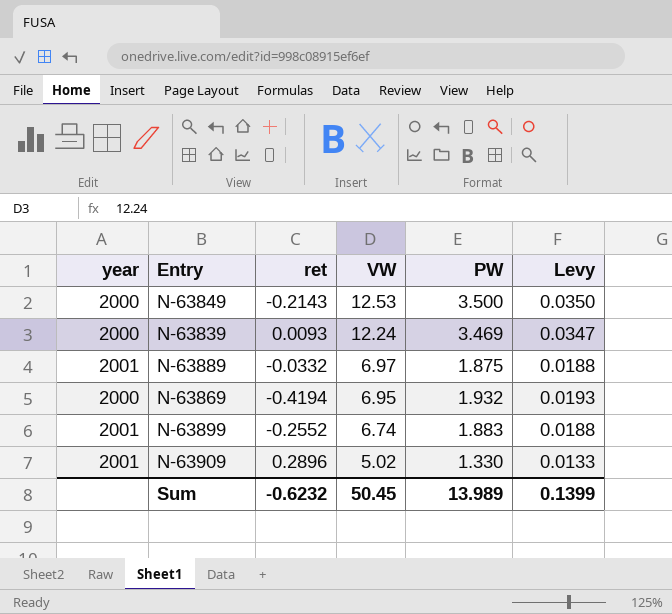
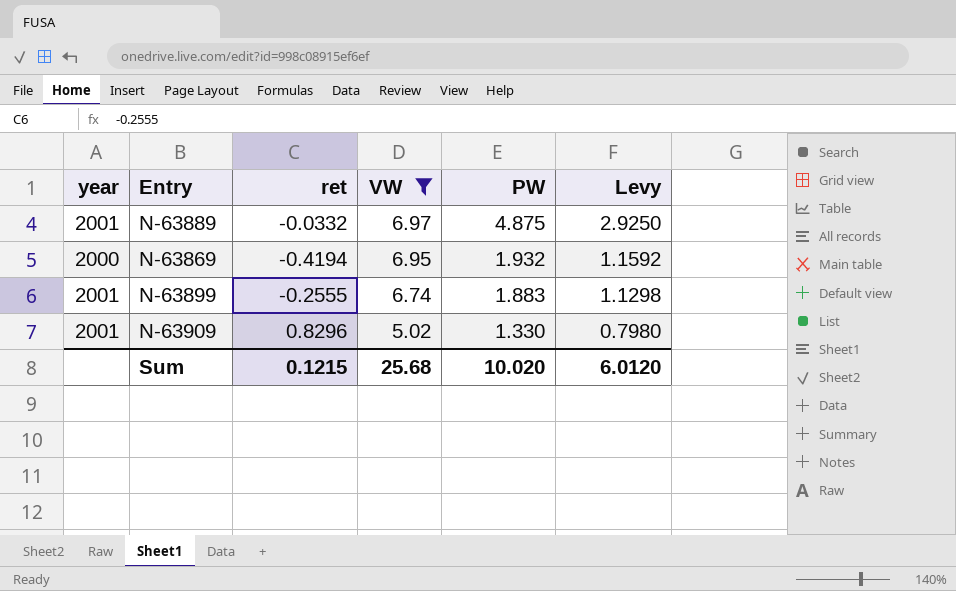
filter: none -> VW <= 6.97
column Levy | formula: [PW] * 0.01 -> [PW] * 0.6
N-63889 | PW: 1.875 -> 4.875
N-63899 | ret: -0.2552 -> -0.2555
N-63909 | ret: 0.2896 -> 0.8296
Sum | ret: -0.6232 -> 0.1215
Sum | VW: 50.45 -> 25.68
Sum | PW: 13.989 -> 10.020
Sum | Levy: 0.1399 -> 6.0120

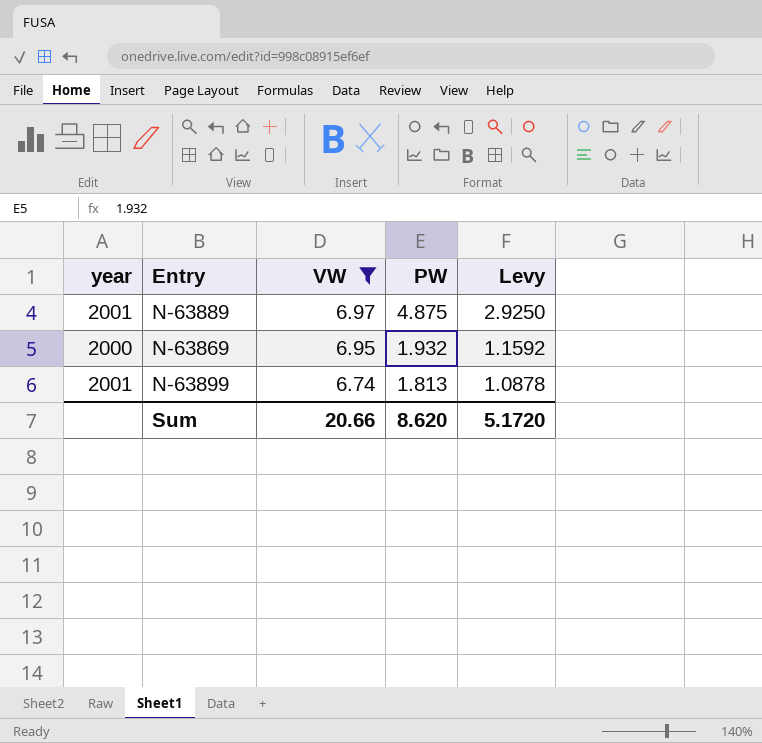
column ret | position: 3 -> none
row N-63909: 2001 | 0.8296 | 5.02 | 1.330 | 0.7980 -> none
N-63899 | PW: 1.883 -> 1.813
N-63899 | Levy: 1.1298 -> 1.0878
Sum | VW: 25.68 -> 20.66
Sum | PW: 10.020 -> 8.620
Sum | Levy: 6.0120 -> 5.1720

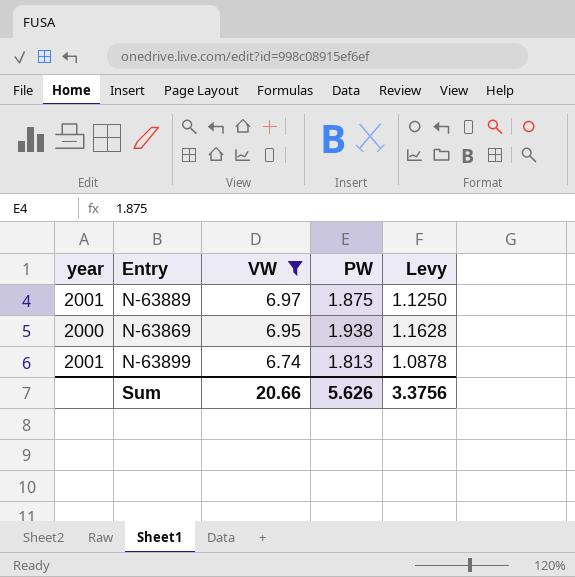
N-63889 | PW: 4.875 -> 1.875
N-63889 | Levy: 2.9250 -> 1.1250
N-63869 | PW: 1.932 -> 1.938
N-63869 | Levy: 1.1592 -> 1.1628
Sum | PW: 8.620 -> 5.626
Sum | Levy: 5.1720 -> 3.3756

